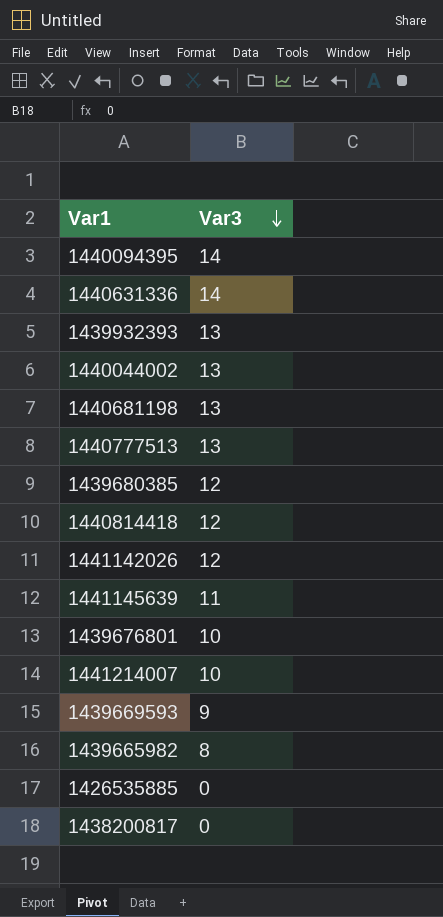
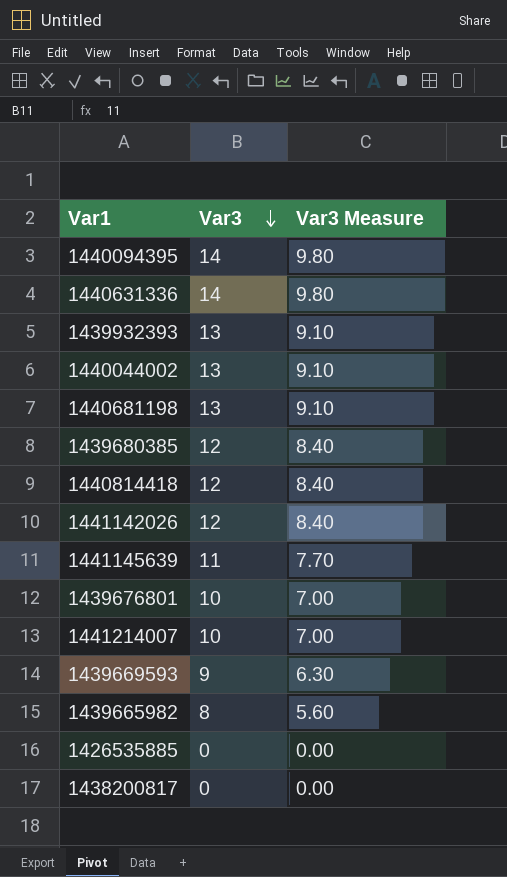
column Var3 Measure | formula: none -> [Var3] * 0.7
row 1440777513: 13 -> none

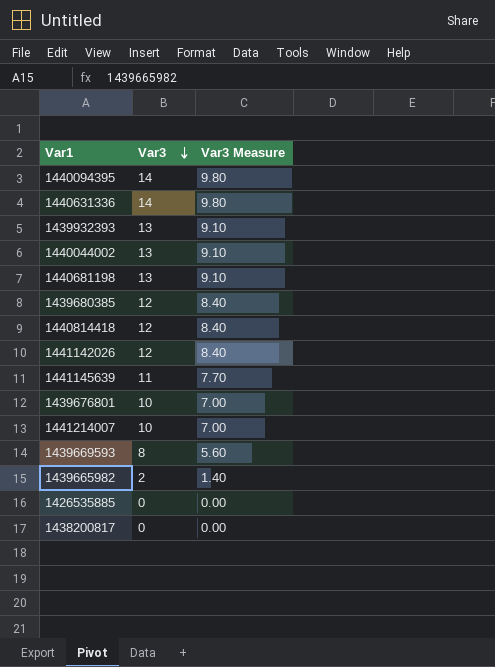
1439669593 | Var3: 9 -> 8
1439669593 | Var3 Measure: 6.30 -> 5.60
1439665982 | Var3: 8 -> 2
1439665982 | Var3 Measure: 5.60 -> 1.40

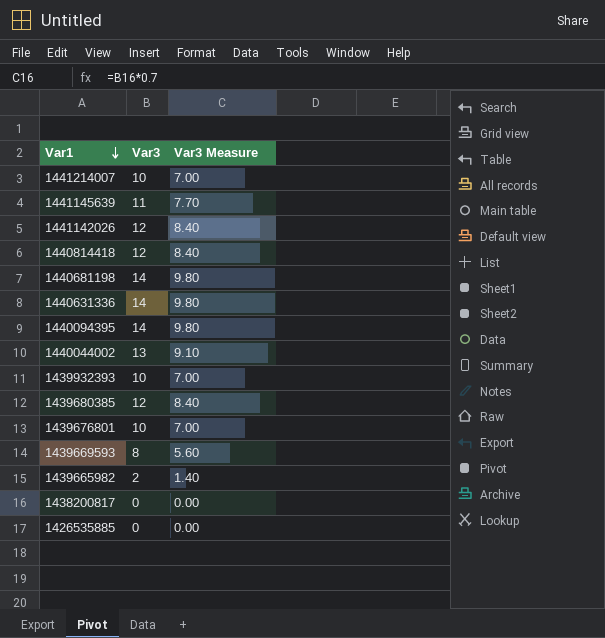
row order: Var3 descending -> Var1 descending
1440681198 | Var3: 13 -> 14
1440681198 | Var3 Measure: 9.10 -> 9.80
1439932393 | Var3: 13 -> 10
1439932393 | Var3 Measure: 9.10 -> 7.00

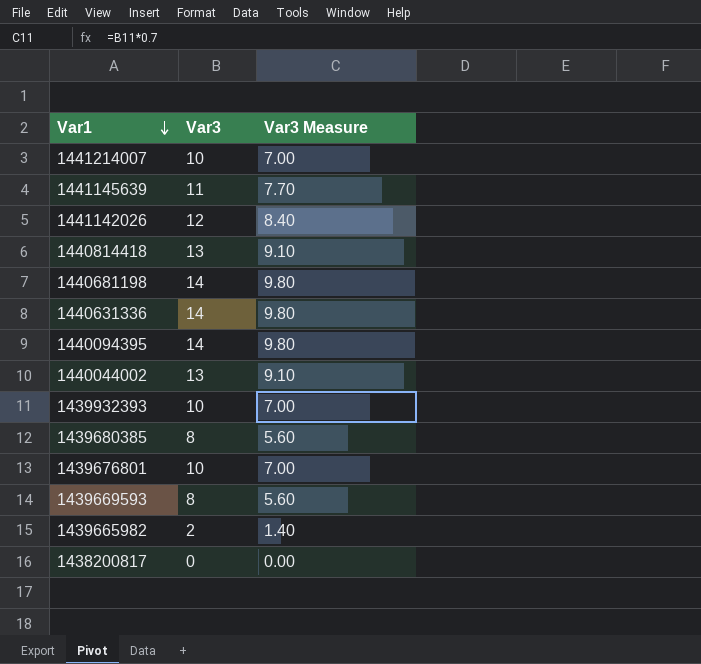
row 1426535885: 0 | 0.00 -> none
1440814418 | Var3: 12 -> 13
1440814418 | Var3 Measure: 8.40 -> 9.10
1439680385 | Var3: 12 -> 8
1439680385 | Var3 Measure: 8.40 -> 5.60

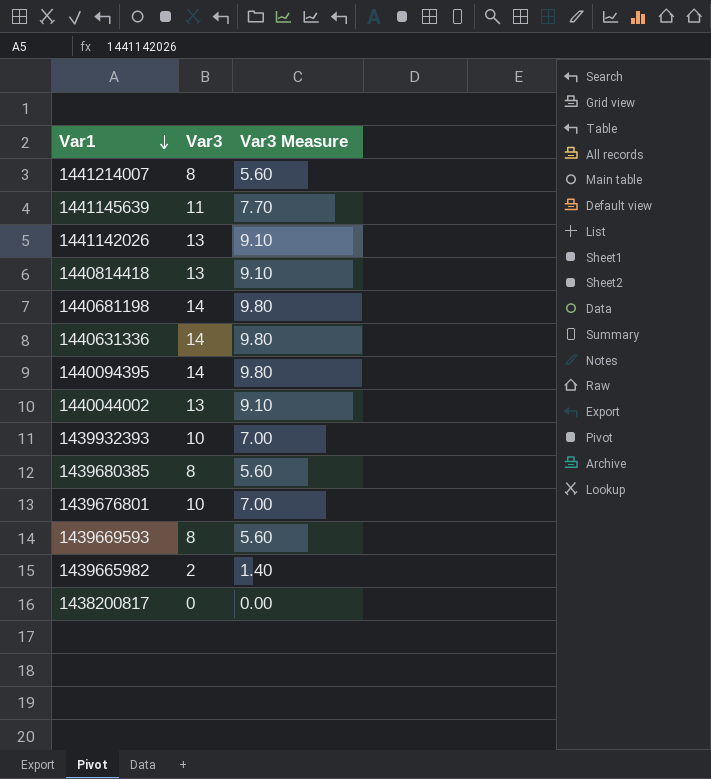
1441214007 | Var3: 10 -> 8
1441214007 | Var3 Measure: 7.00 -> 5.60
1441142026 | Var3: 12 -> 13
1441142026 | Var3 Measure: 8.40 -> 9.10

